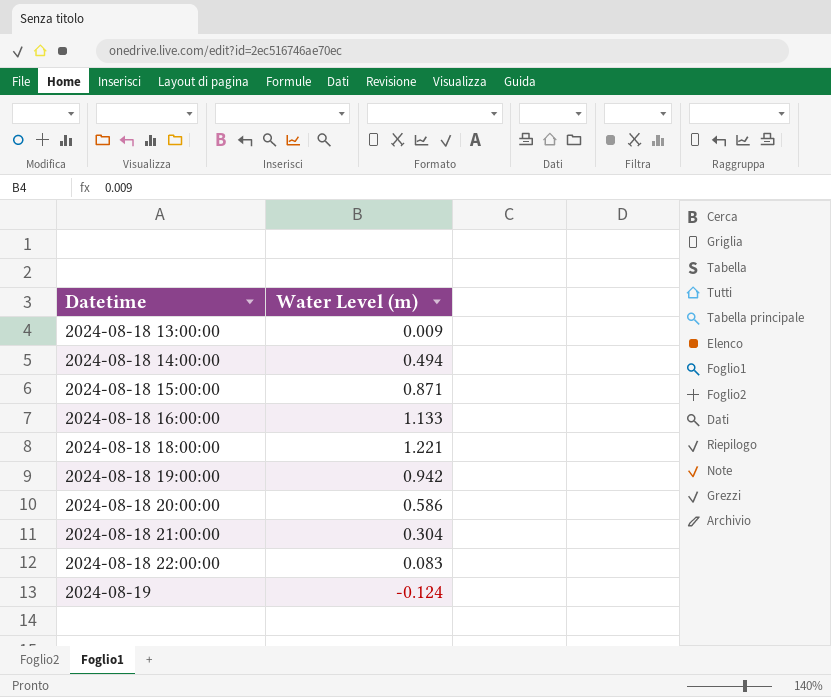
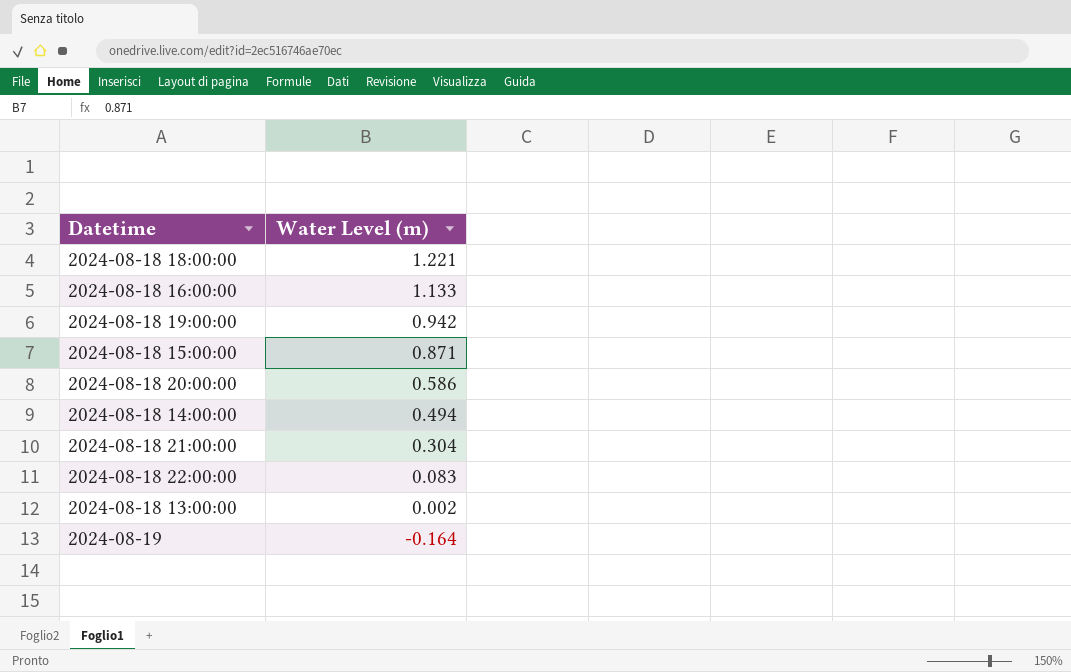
row order: Datetime ascending -> Water Level (m) descending
2024-08-18 13:00:00 | Water Level (m): 0.009 -> 0.002
2024-08-19 | Water Level (m): -0.124 -> -0.164

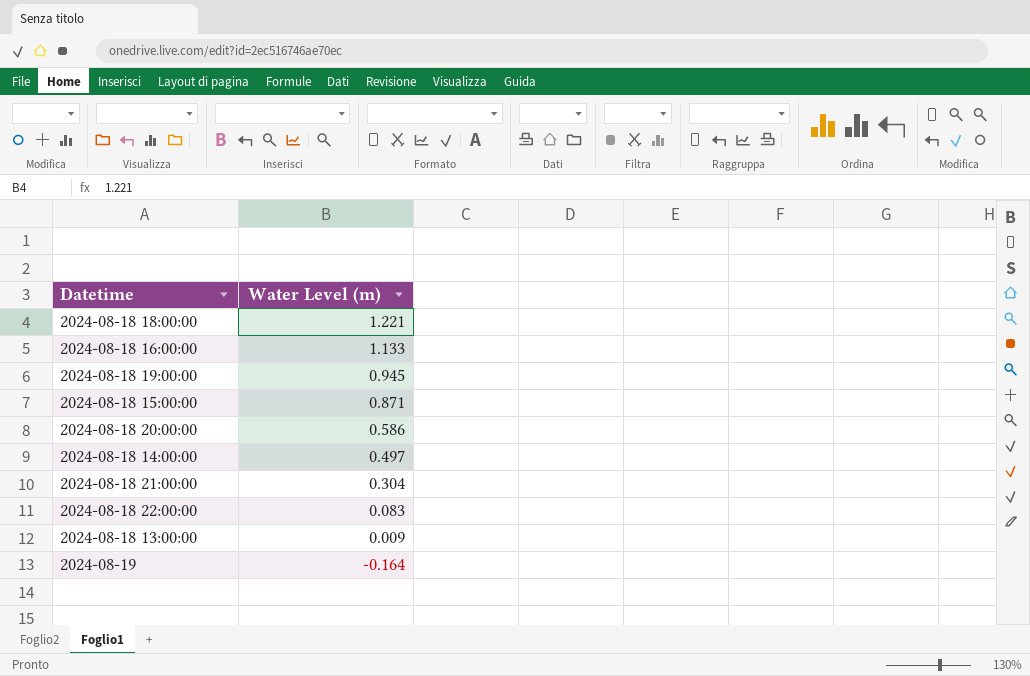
2024-08-18 19:00:00 | Water Level (m): 0.942 -> 0.945
2024-08-18 14:00:00 | Water Level (m): 0.494 -> 0.497
2024-08-18 13:00:00 | Water Level (m): 0.002 -> 0.009

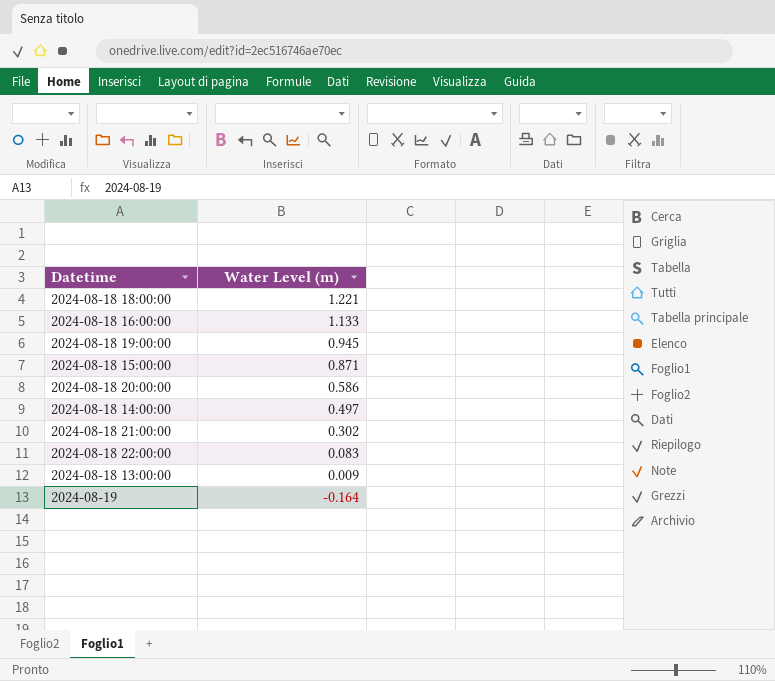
2024-08-18 21:00:00 | Water Level (m): 0.304 -> 0.302

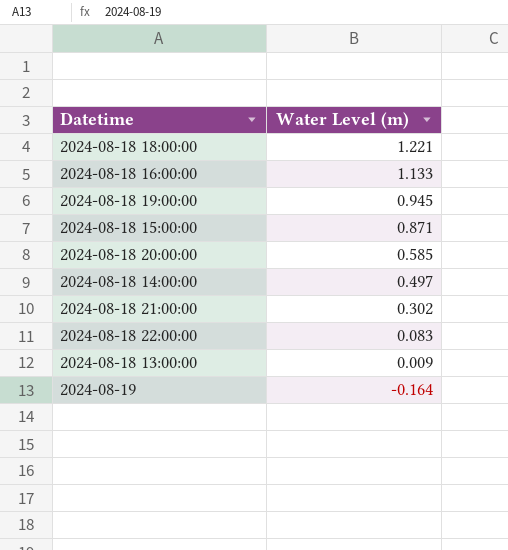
2024-08-18 20:00:00 | Water Level (m): 0.586 -> 0.585

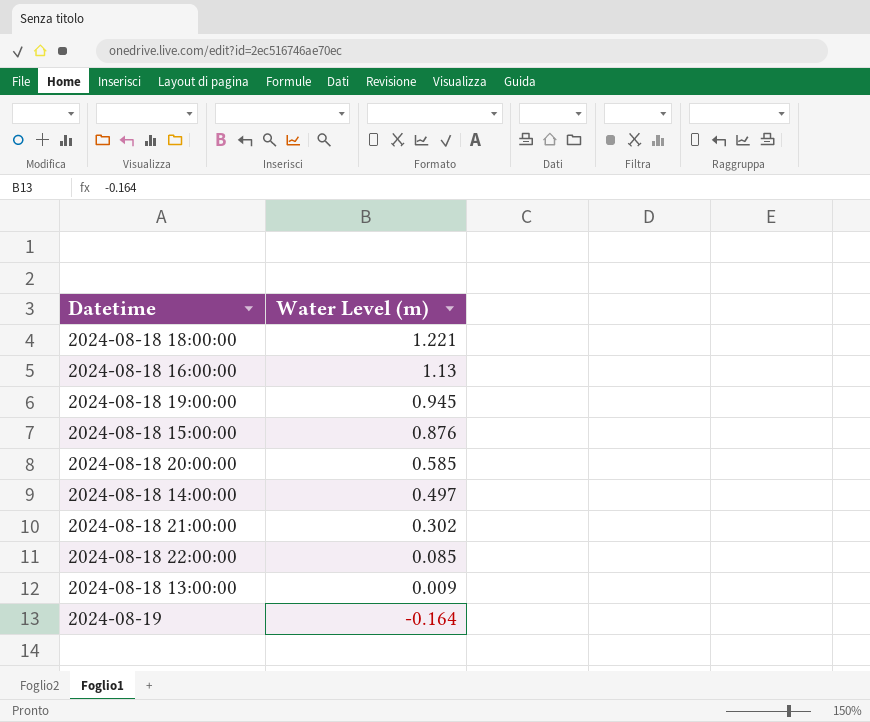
2024-08-18 16:00:00 | Water Level (m): 1.133 -> 1.13
2024-08-18 15:00:00 | Water Level (m): 0.871 -> 0.876
2024-08-18 22:00:00 | Water Level (m): 0.083 -> 0.085

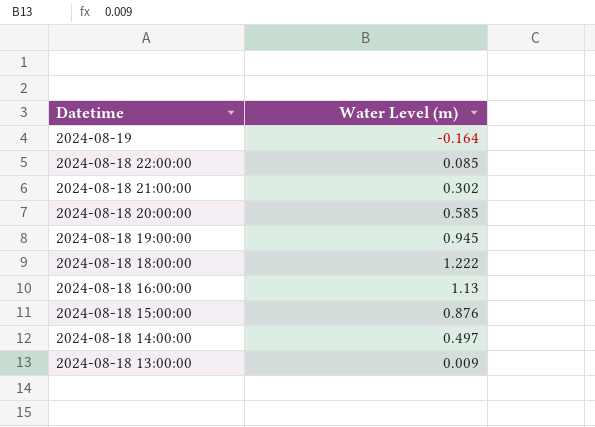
row order: Water Level (m) descending -> Datetime descending
2024-08-18 18:00:00 | Water Level (m): 1.221 -> 1.222

